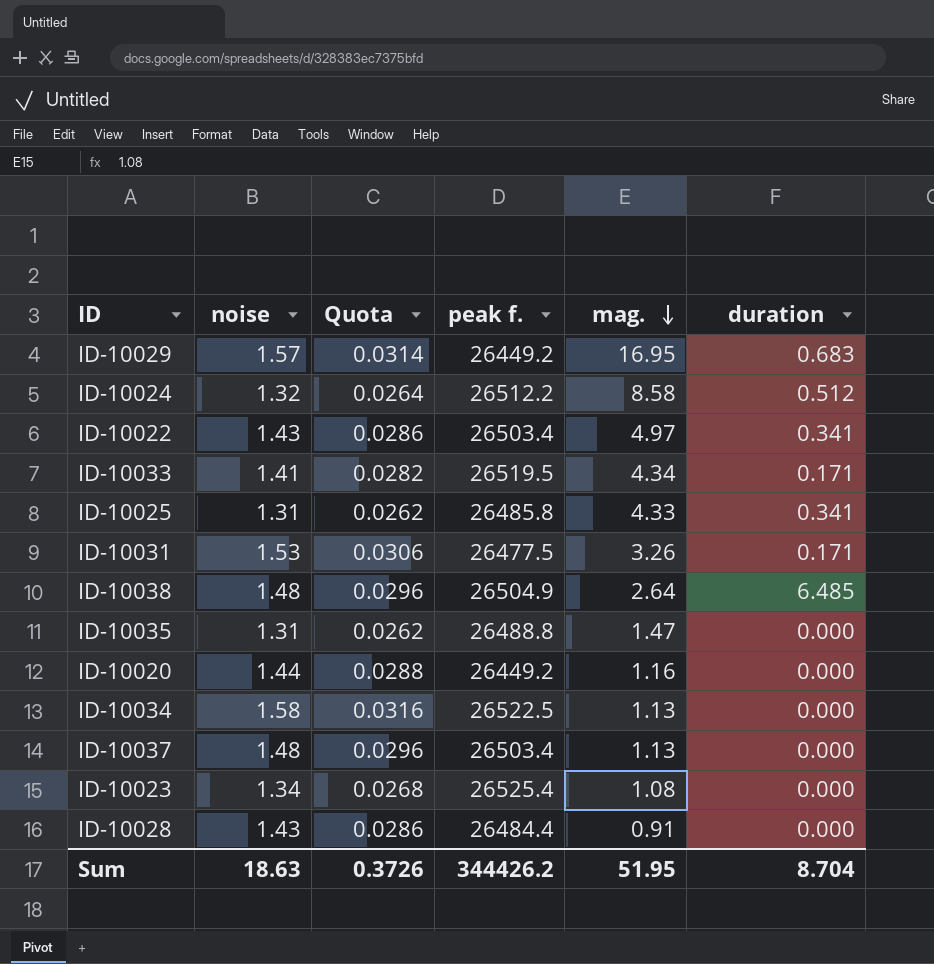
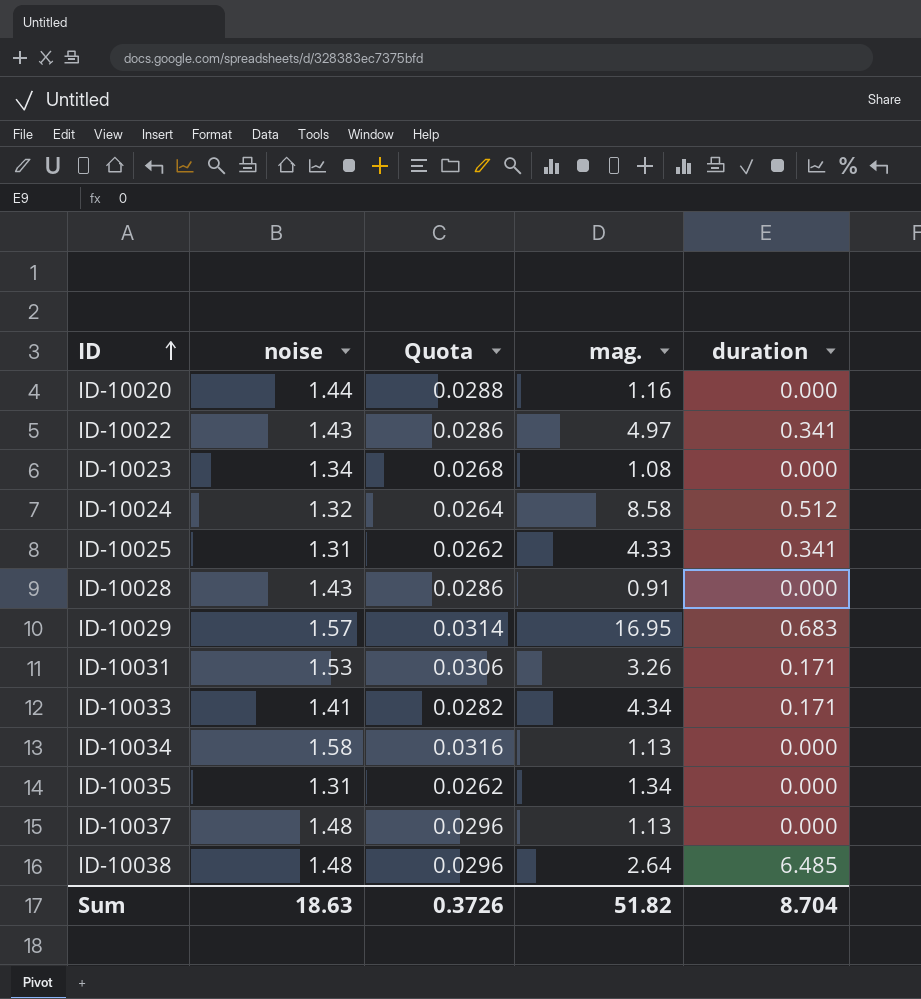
row order: mag. descending -> ID ascending
column peak f. | position: 4 -> none
ID-10035 | mag.: 1.47 -> 1.34
Sum | mag.: 51.95 -> 51.82

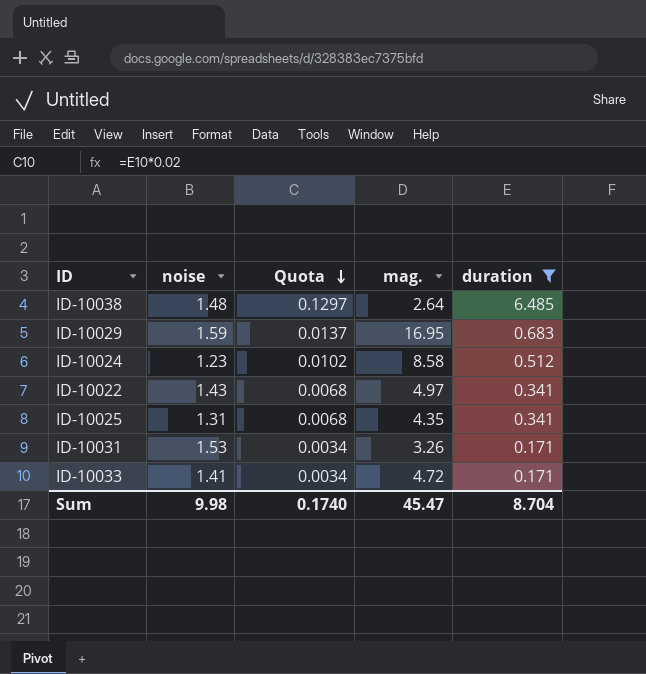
filter: none -> duration != 0.000
row order: ID ascending -> Quota descending
column Quota | formula: [noise] * 0.02 -> [duration] * 0.02
ID-10029 | noise: 1.57 -> 1.59
ID-10024 | noise: 1.32 -> 1.23
ID-10025 | mag.: 4.33 -> 4.35
ID-10033 | mag.: 4.34 -> 4.72
Sum | noise: 18.63 -> 9.98
Sum | Quota: 0.3726 -> 0.1740
Sum | mag.: 51.82 -> 45.47

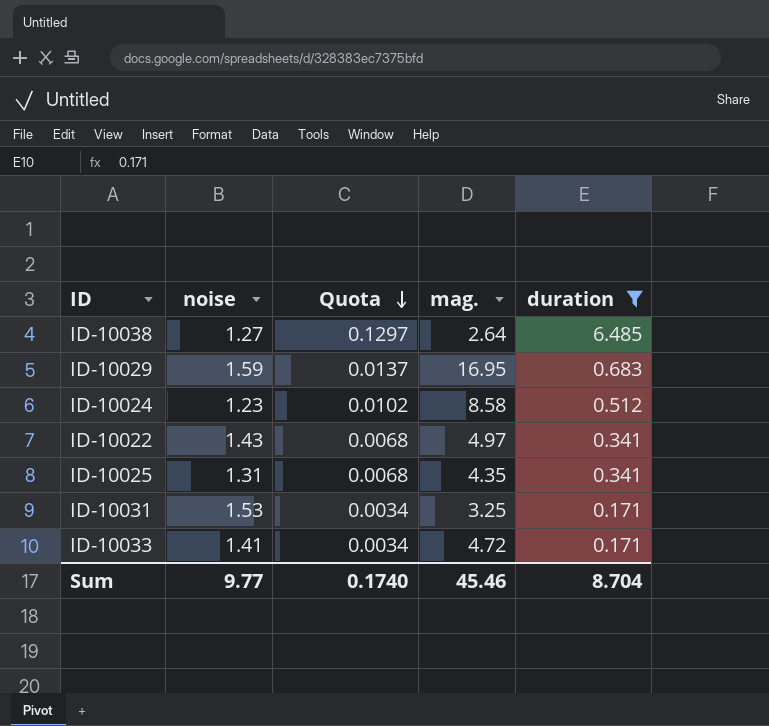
ID-10038 | noise: 1.48 -> 1.27
ID-10031 | mag.: 3.26 -> 3.25
Sum | noise: 9.98 -> 9.77
Sum | mag.: 45.47 -> 45.46

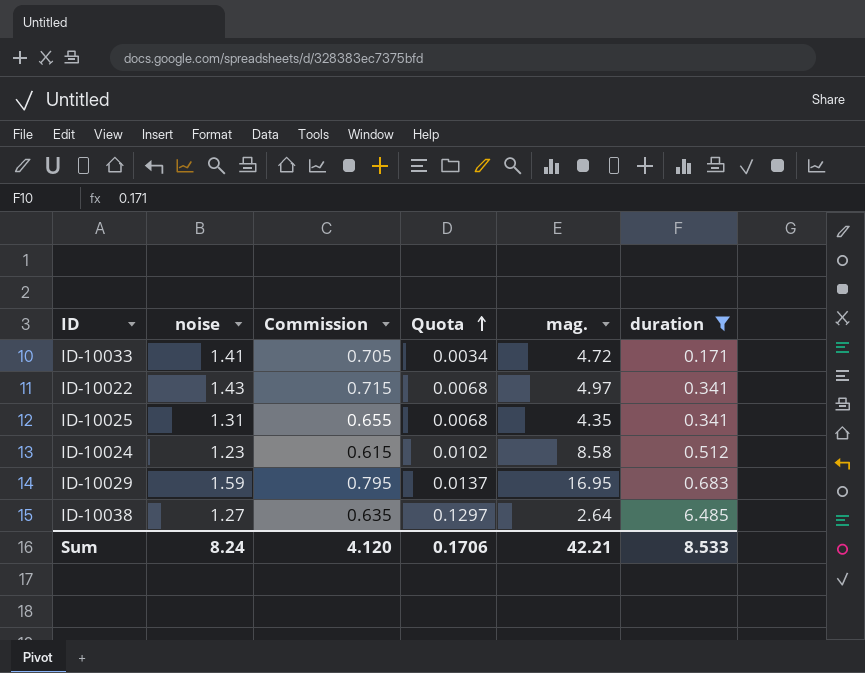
row order: Quota descending -> Quota ascending
column Commission | formula: none -> [noise] * 0.5
row ID-10031: 1.53 | 0.0034 | 3.25 | 0.171 -> none
Sum | noise: 9.77 -> 8.24
Sum | Quota: 0.1740 -> 0.1706
Sum | mag.: 45.46 -> 42.21
Sum | duration: 8.704 -> 8.533

